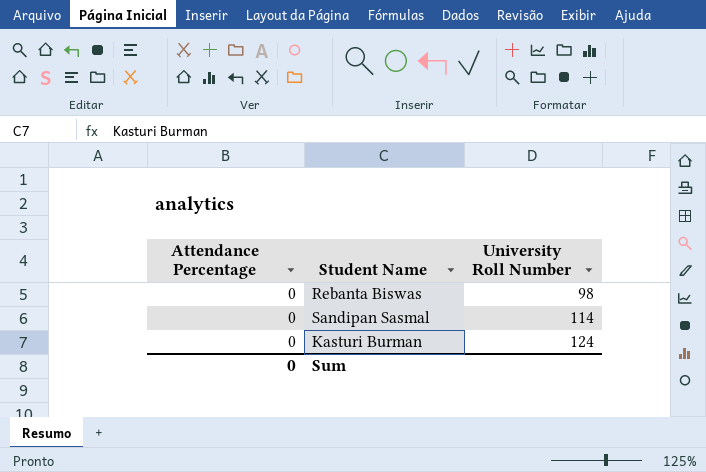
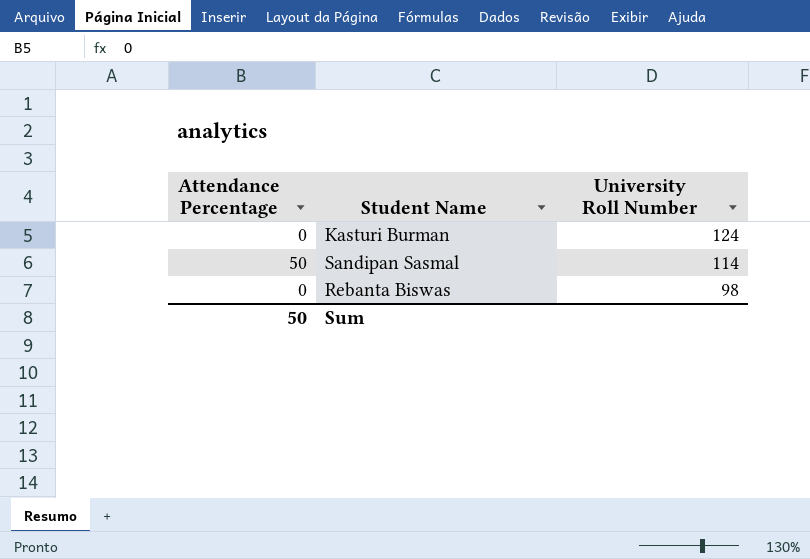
row order: University Roll Number ascending -> University Roll Number descending
Sandipan Sasmal | Attendance Percentage: 0 -> 50
Sum | Attendance Percentage: 0 -> 50

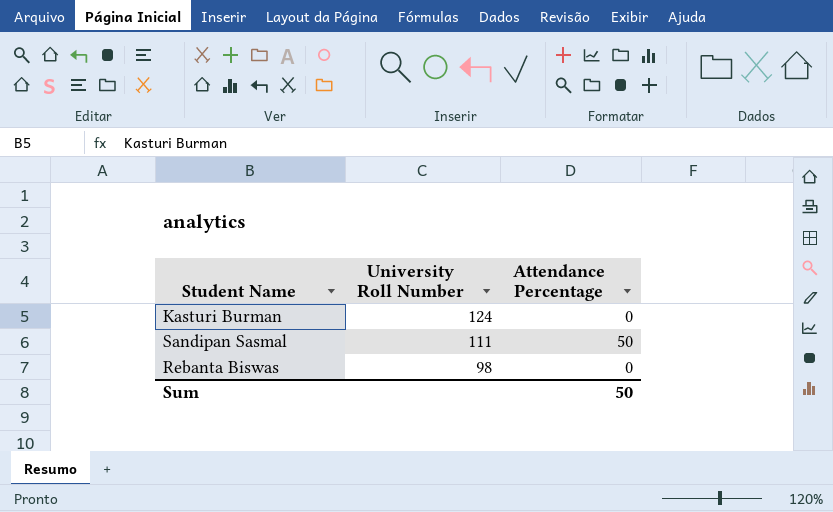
column Attendance Percentage | position: 1 -> 3
Sandipan Sasmal | University Roll Number: 114 -> 111

